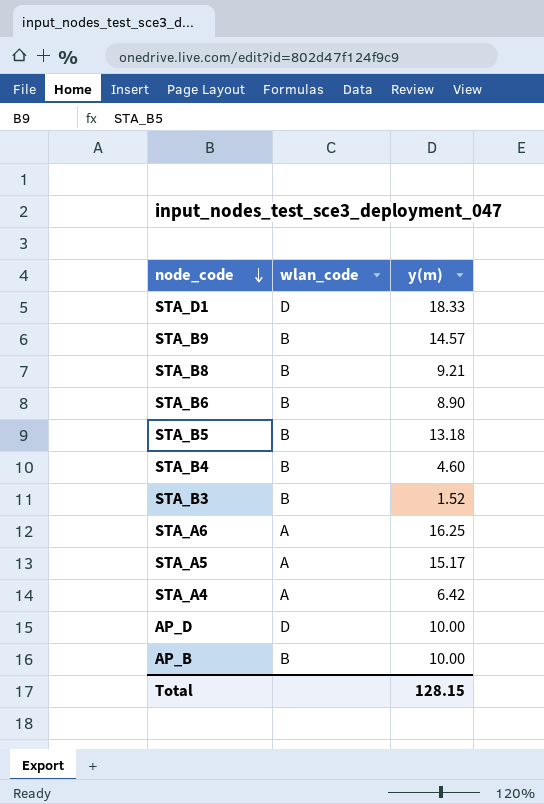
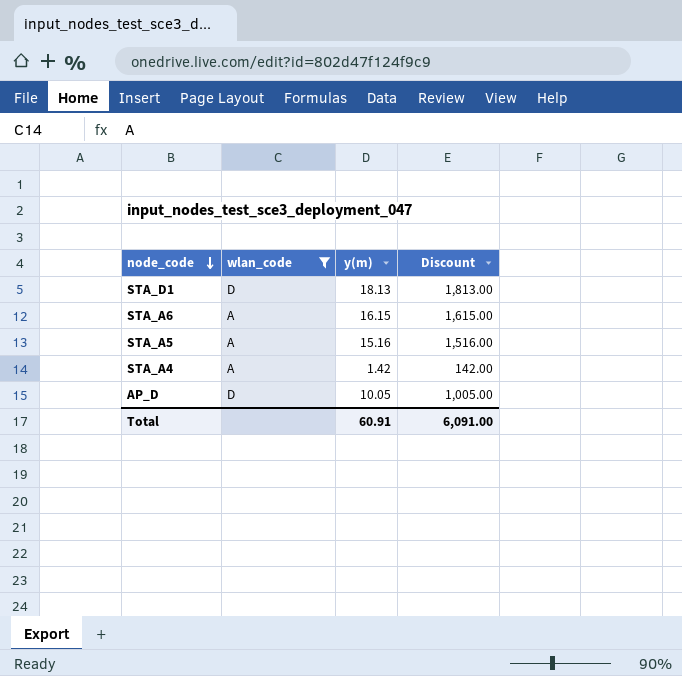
filter: none -> wlan_code != B
column Discount | formula: none -> [y(m)] * 100
STA_D1 | y(m): 18.33 -> 18.13
STA_A6 | y(m): 16.25 -> 16.15
STA_A5 | y(m): 15.17 -> 15.16
STA_A4 | y(m): 6.42 -> 1.42
AP_D | y(m): 10.00 -> 10.05
Total | y(m): 128.15 -> 60.91

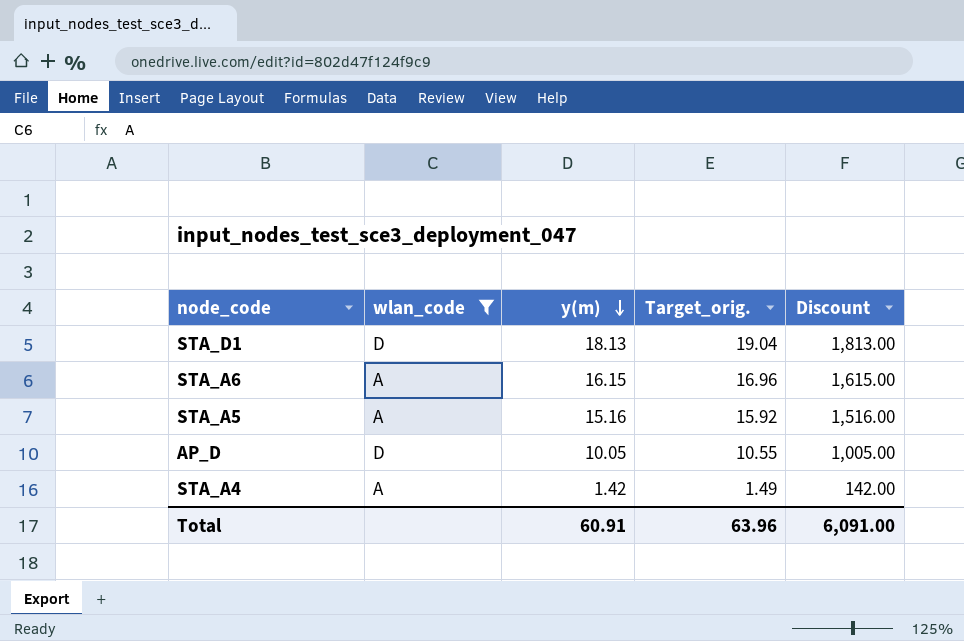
row order: node_code descending -> y(m) descending
column Target_orig. | formula: none -> [y(m)] * 1.05

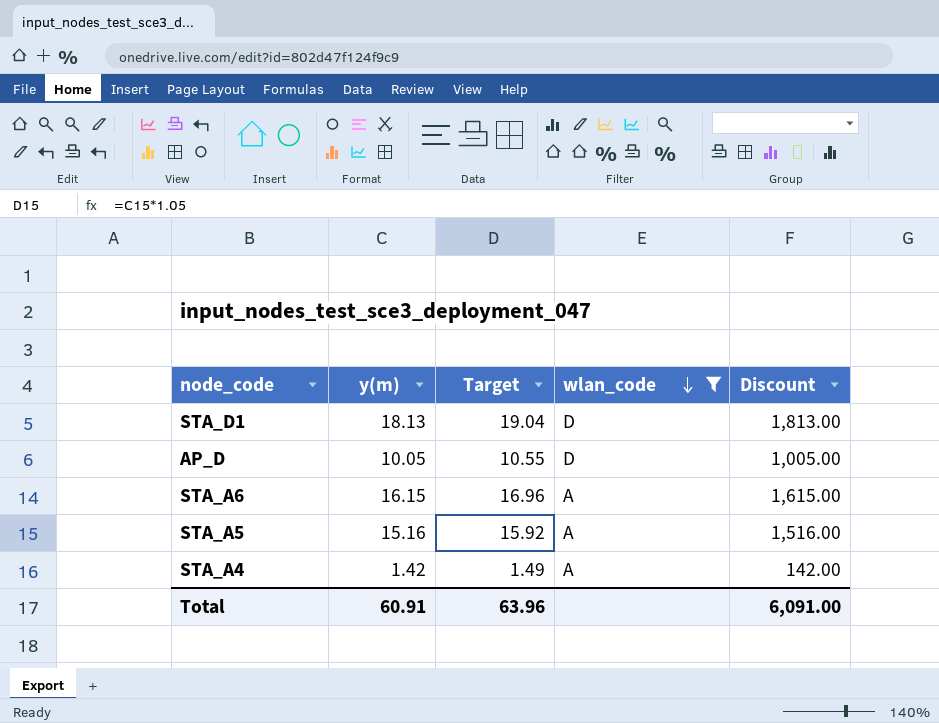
row order: y(m) descending -> wlan_code descending
column name: Target_orig. -> Target
column wlan_code | position: 2 -> 4

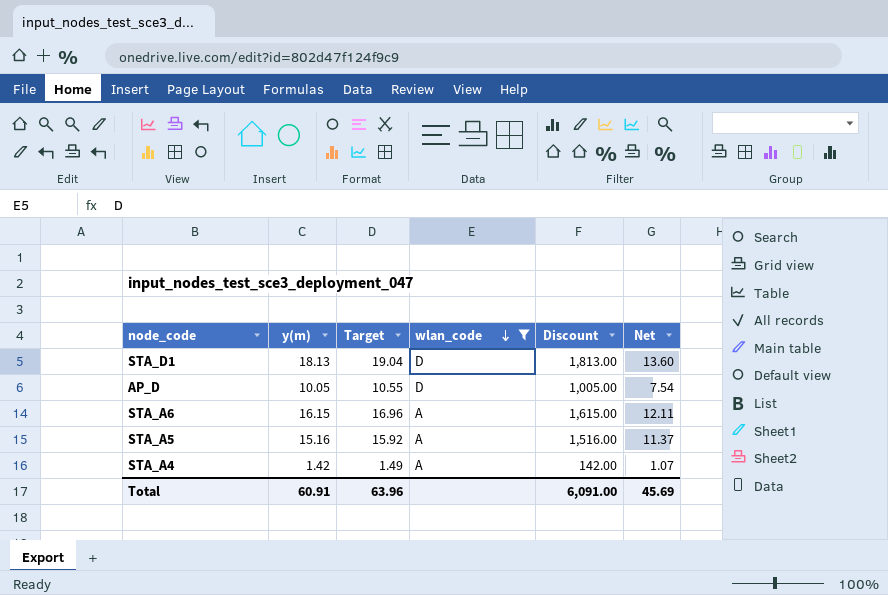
column Net | formula: none -> [y(m)] * 0.75

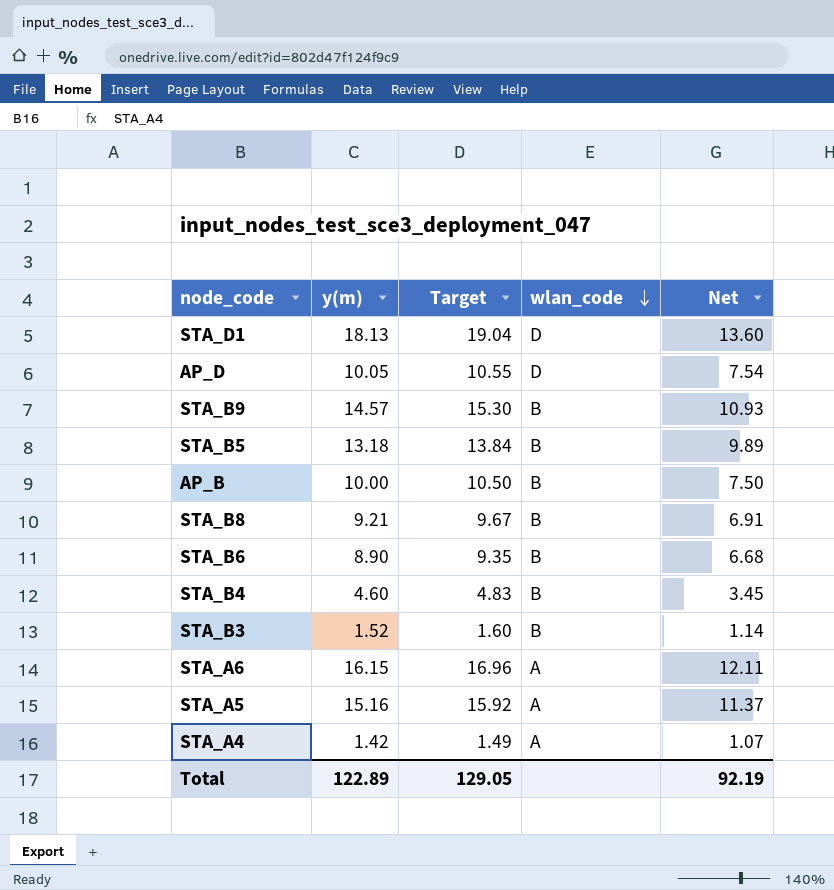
filter: wlan_code != B -> none
column Discount | formula: [y(m)] * 100 -> none
Total | y(m): 60.91 -> 122.89
Total | Target: 63.96 -> 129.05
Total | Net: 45.69 -> 92.19

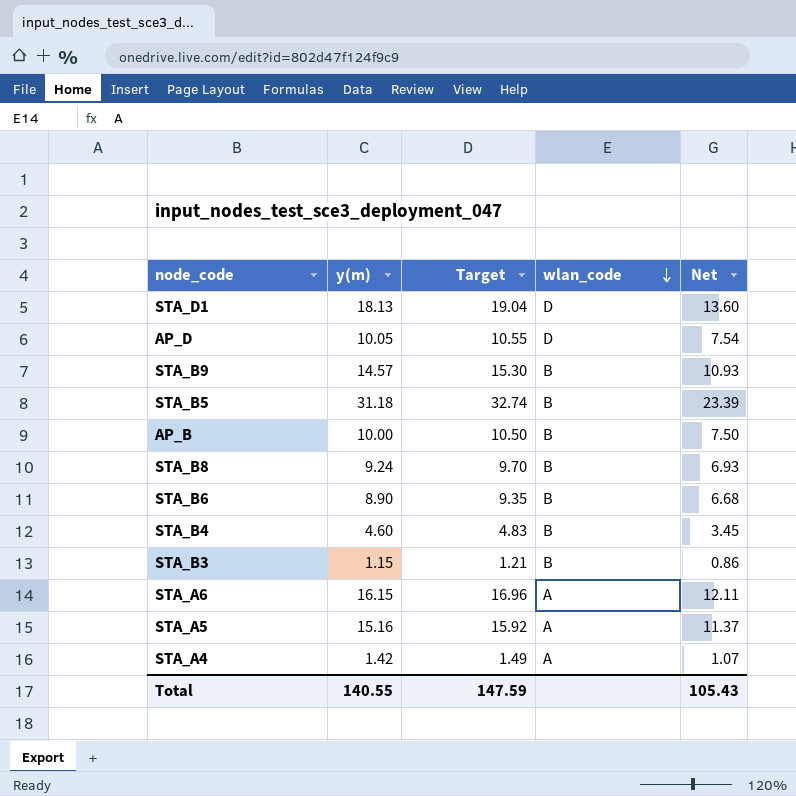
STA_B5 | y(m): 13.18 -> 31.18
STA_B5 | Target: 13.84 -> 32.74
STA_B5 | Net: 9.89 -> 23.39
STA_B8 | y(m): 9.21 -> 9.24
STA_B8 | Target: 9.67 -> 9.70
STA_B8 | Net: 6.91 -> 6.93
STA_B3 | y(m): 1.52 -> 1.15
STA_B3 | Target: 1.60 -> 1.21
STA_B3 | Net: 1.14 -> 0.86
Total | y(m): 122.89 -> 140.55
Total | Target: 129.05 -> 147.59
Total | Net: 92.19 -> 105.43

